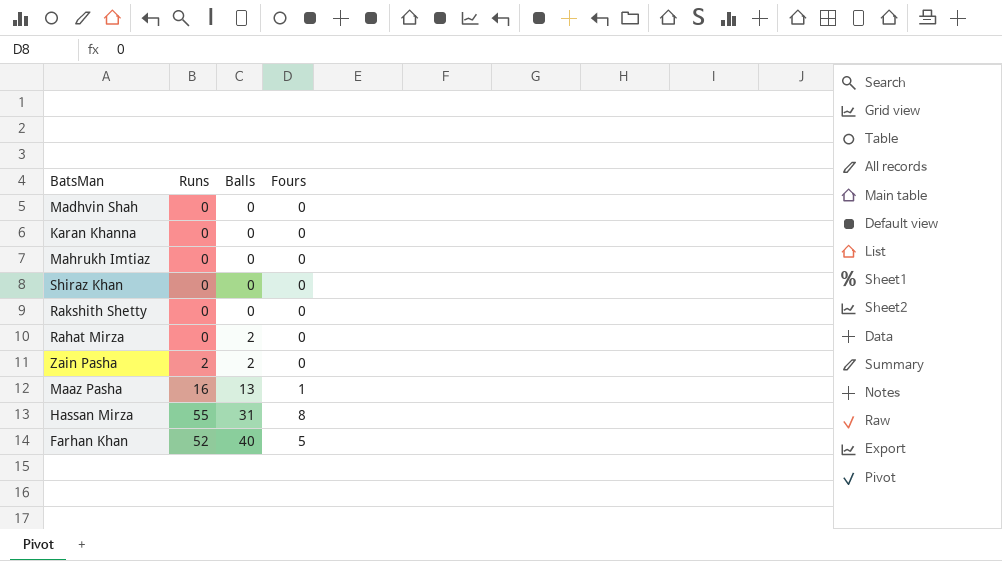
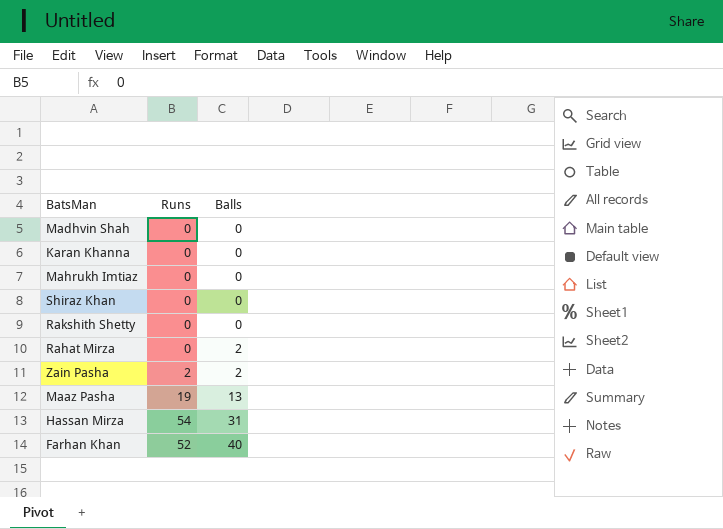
column Fours | position: 4 -> none
Maaz Pasha | Runs: 16 -> 19
Hassan Mirza | Runs: 55 -> 54

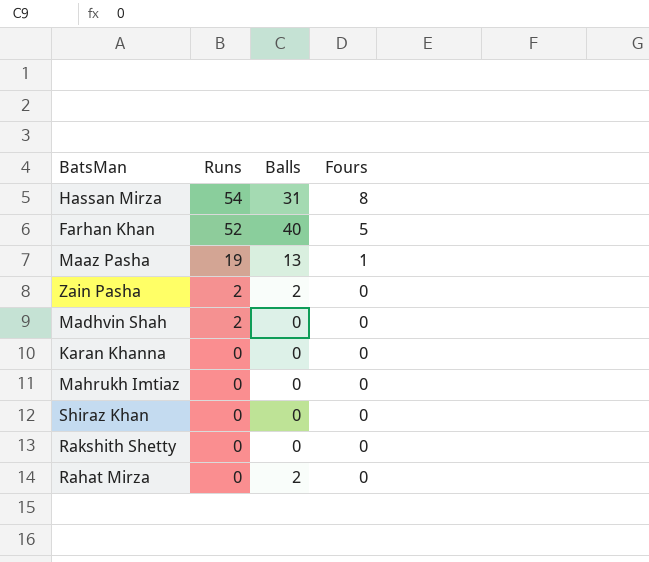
row order: Balls ascending -> Runs descending
column Fours | position: none -> 4
Madhvin Shah | Runs: 0 -> 2

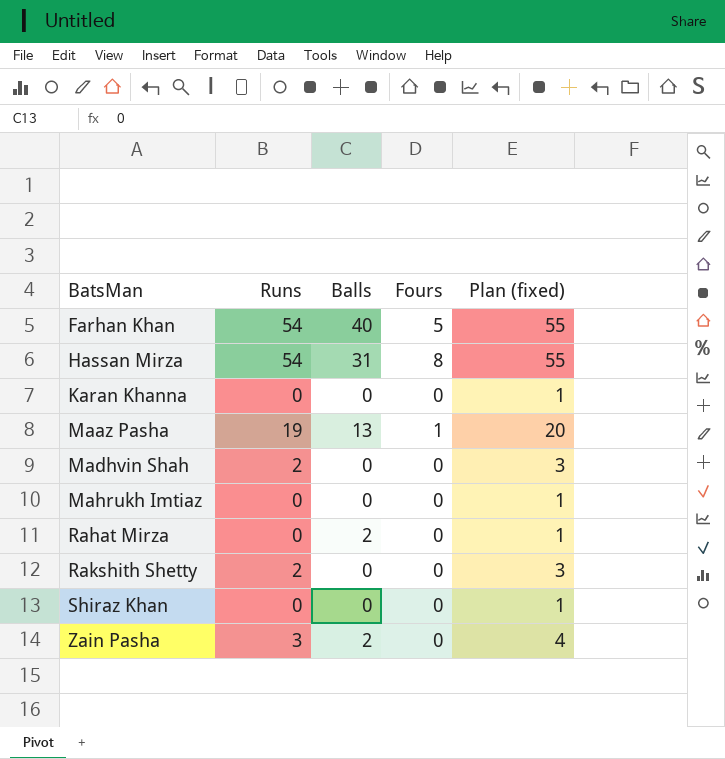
row order: Runs descending -> BatsMan ascending
column Plan (fixed) | formula: none -> [Runs] + 1
Farhan Khan | Runs: 52 -> 54
Rakshith Shetty | Runs: 0 -> 2
Zain Pasha | Runs: 2 -> 3

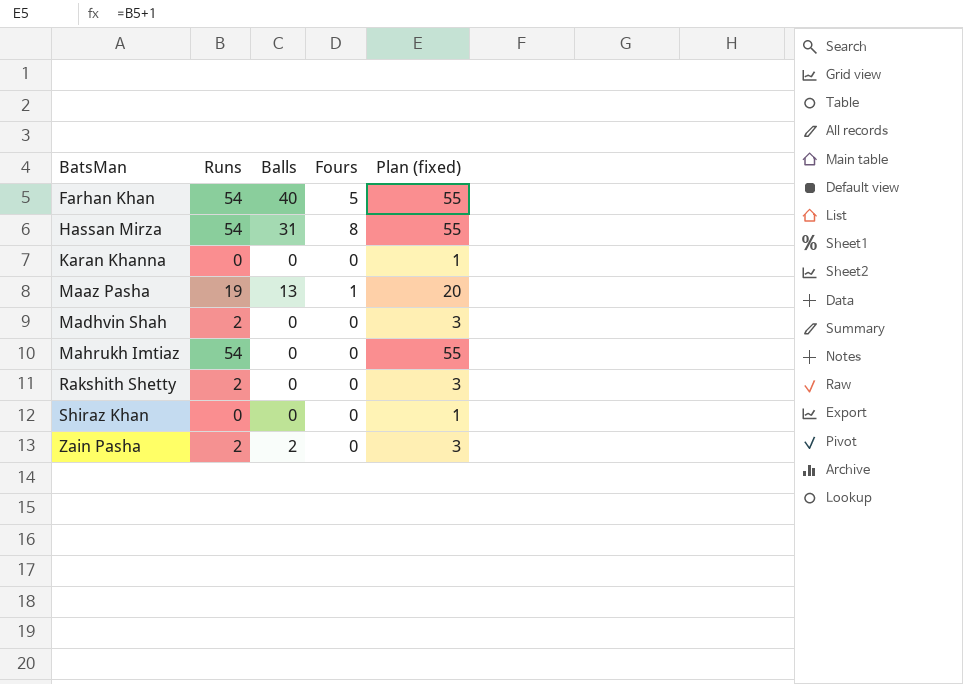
row Rahat Mirza: 0 | 2 | 0 | 1 -> none
Mahrukh Imtiaz | Runs: 0 -> 54
Mahrukh Imtiaz | Plan (fixed): 1 -> 55
Zain Pasha | Runs: 3 -> 2
Zain Pasha | Plan (fixed): 4 -> 3

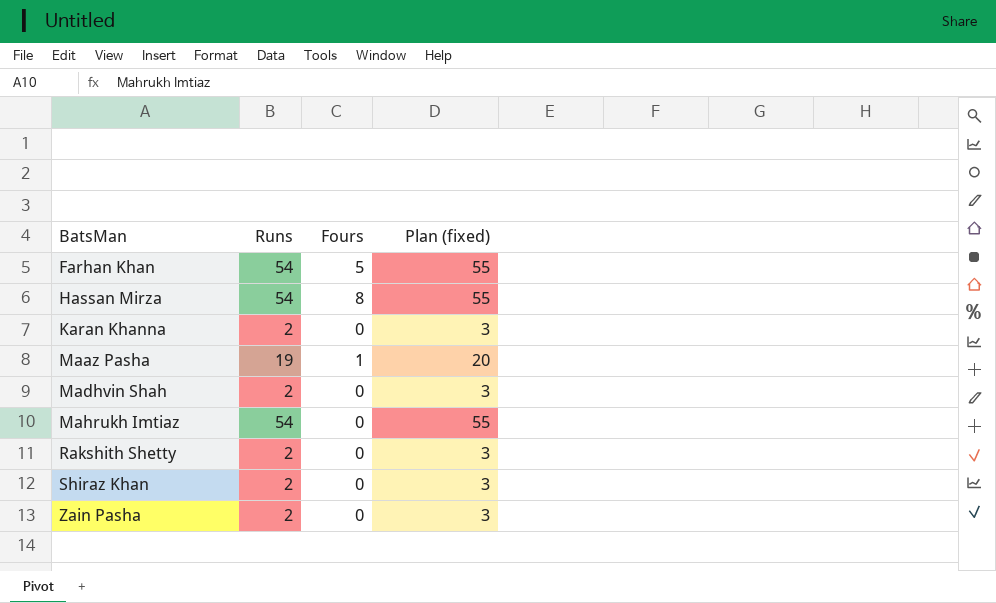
column Balls | position: 3 -> none
Karan Khanna | Runs: 0 -> 2
Karan Khanna | Plan (fixed): 1 -> 3
Shiraz Khan | Runs: 0 -> 2
Shiraz Khan | Plan (fixed): 1 -> 3

